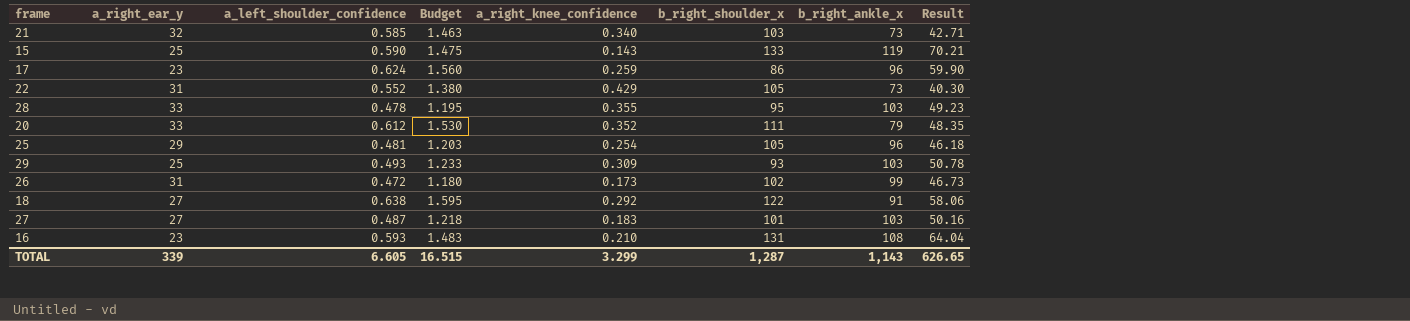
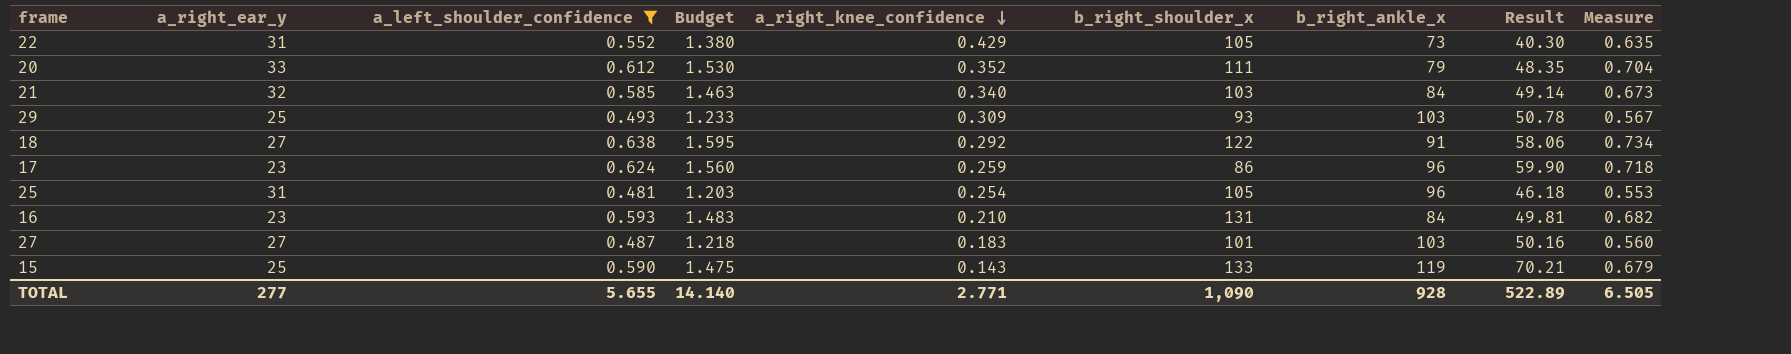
filter: none -> a_left_shoulder_confidence >= 0.481
row order: none -> a_right_knee_confidence descending
column Measure | formula: none -> [a_left_shoulder_confidence] * 1.15
21 | b_right_ankle_x: 73 -> 84
21 | Result: 42.71 -> 49.14
25 | a_right_ear_y: 29 -> 31
16 | b_right_ankle_x: 108 -> 84
16 | Result: 64.04 -> 49.81
TOTAL | a_right_ear_y: 339 -> 277
TOTAL | a_left_shoulder_confidence: 6.605 -> 5.655
TOTAL | Budget: 16.515 -> 14.140
TOTAL | a_right_knee_confidence: 3.299 -> 2.771
TOTAL | b_right_shoulder_x: 1,287 -> 1,090
TOTAL | b_right_ankle_x: 1,143 -> 928
TOTAL | Result: 626.65 -> 522.89

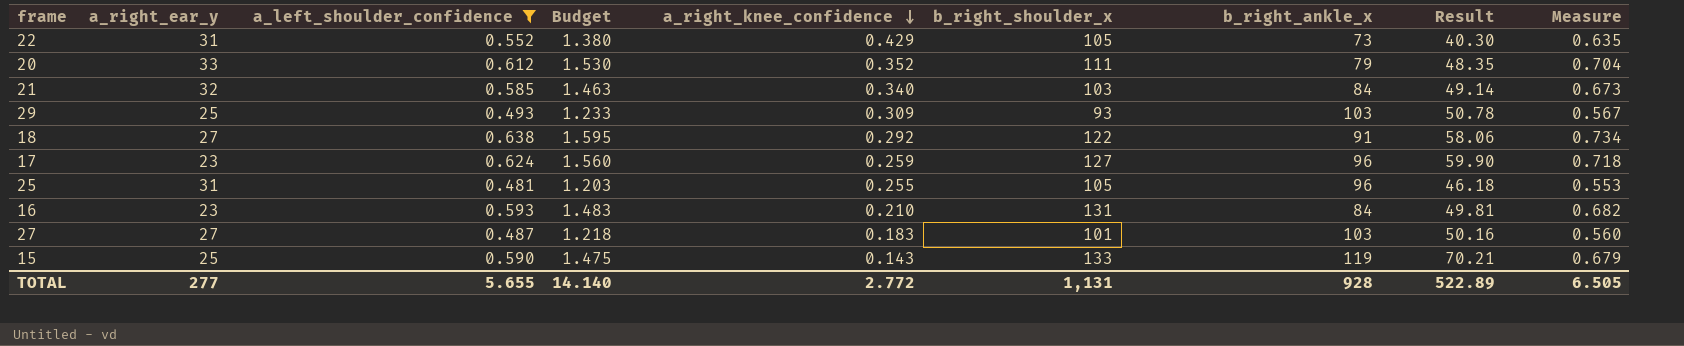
17 | b_right_shoulder_x: 86 -> 127
25 | a_right_knee_confidence: 0.254 -> 0.255
TOTAL | a_right_knee_confidence: 2.771 -> 2.772
TOTAL | b_right_shoulder_x: 1,090 -> 1,131

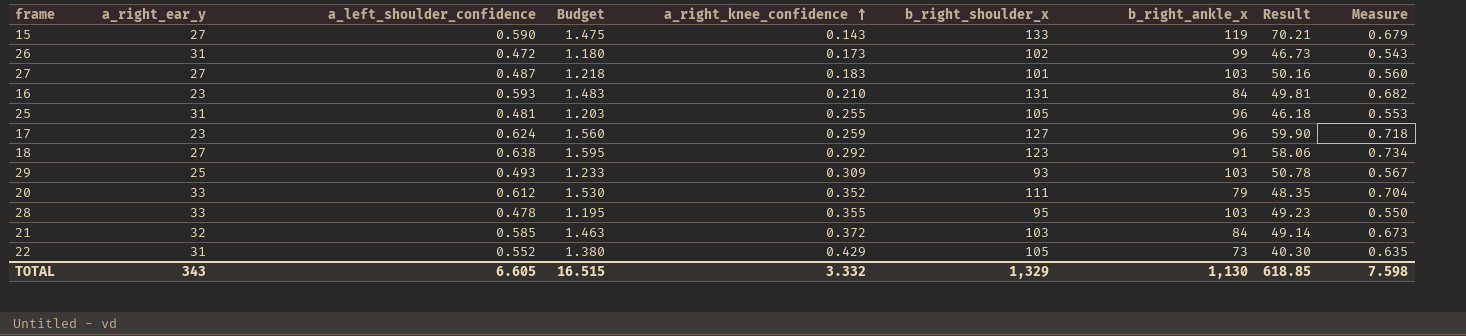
filter: a_left_shoulder_confidence >= 0.481 -> none
row order: a_right_knee_confidence descending -> a_right_knee_confidence ascending
15 | a_right_ear_y: 25 -> 27
18 | b_right_shoulder_x: 122 -> 123
21 | a_right_knee_confidence: 0.340 -> 0.372
TOTAL | a_right_ear_y: 277 -> 343
TOTAL | a_left_shoulder_confidence: 5.655 -> 6.605
TOTAL | Budget: 14.140 -> 16.515
TOTAL | a_right_knee_confidence: 2.772 -> 3.332
TOTAL | b_right_shoulder_x: 1,131 -> 1,329
TOTAL | b_right_ankle_x: 928 -> 1,130
TOTAL | Result: 522.89 -> 618.85
TOTAL | Measure: 6.505 -> 7.598

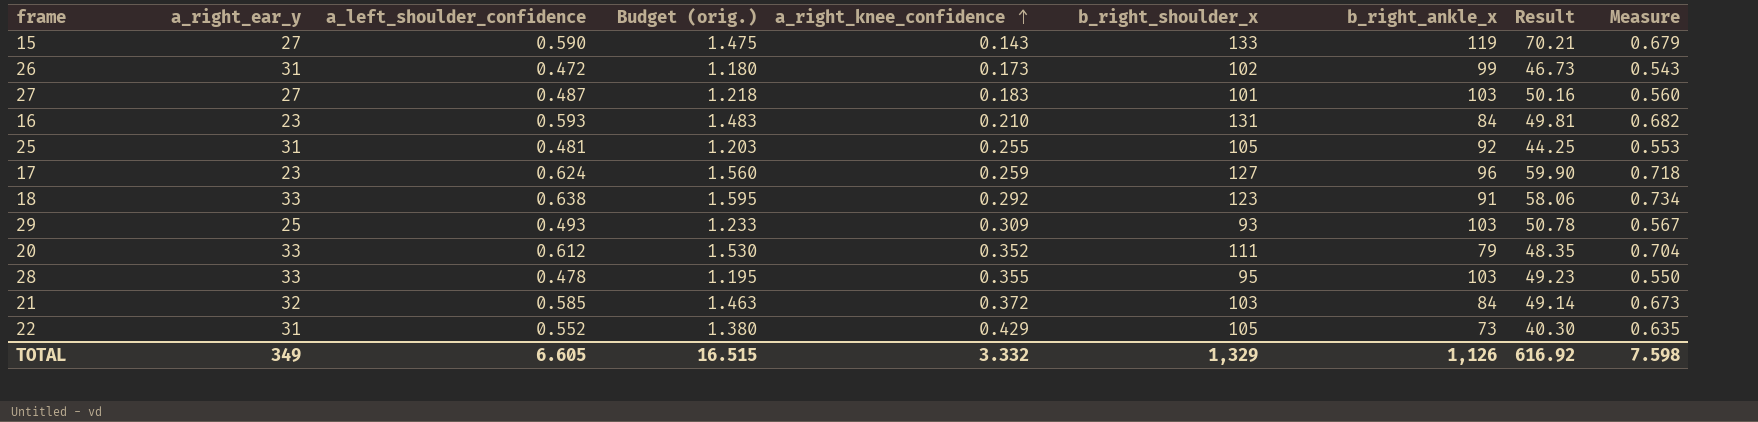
column name: Budget -> Budget (orig.)
25 | b_right_ankle_x: 96 -> 92
25 | Result: 46.18 -> 44.25
18 | a_right_ear_y: 27 -> 33
TOTAL | a_right_ear_y: 343 -> 349
TOTAL | b_right_ankle_x: 1,130 -> 1,126
TOTAL | Result: 618.85 -> 616.92

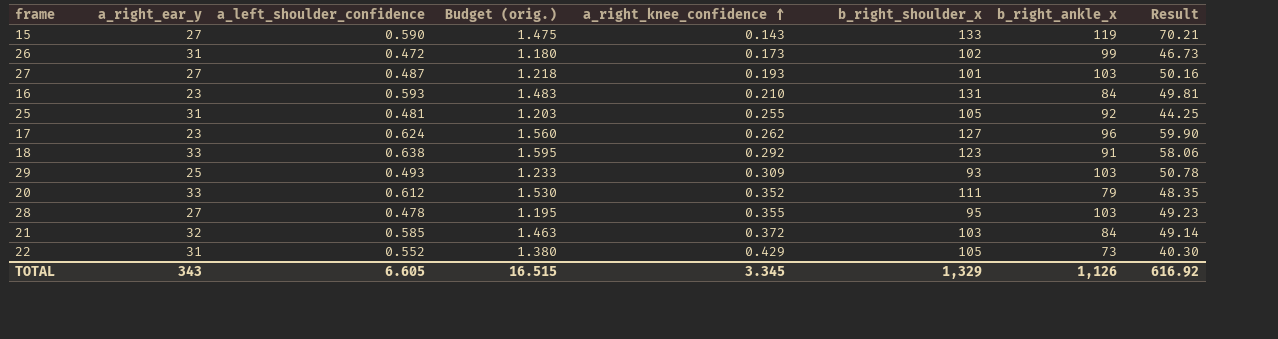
column Measure | formula: [a_left_shoulder_confidence] * 1.15 -> none
27 | a_right_knee_confidence: 0.183 -> 0.193
17 | a_right_knee_confidence: 0.259 -> 0.262
28 | a_right_ear_y: 33 -> 27
TOTAL | a_right_ear_y: 349 -> 343
TOTAL | a_right_knee_confidence: 3.332 -> 3.345

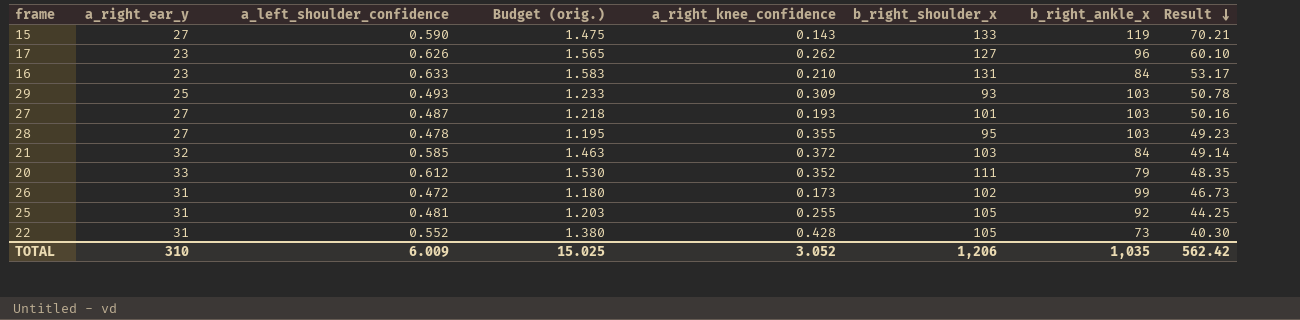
row order: a_right_knee_confidence ascending -> Result descending
row 18: 33 | 0.638 | 1.595 | 0.292 | 123 | 91 | 58.06 -> none
17 | a_left_shoulder_confidence: 0.624 -> 0.626
17 | Budget (orig.): 1.560 -> 1.565
17 | Result: 59.90 -> 60.10
16 | a_left_shoulder_confidence: 0.593 -> 0.633
16 | Budget (orig.): 1.483 -> 1.583
16 | Result: 49.81 -> 53.17
22 | a_right_knee_confidence: 0.429 -> 0.428
TOTAL | a_right_ear_y: 343 -> 310
TOTAL | a_left_shoulder_confidence: 6.605 -> 6.009
TOTAL | Budget (orig.): 16.515 -> 15.025
TOTAL | a_right_knee_confidence: 3.345 -> 3.052
TOTAL | b_right_shoulder_x: 1,329 -> 1,206
TOTAL | b_right_ankle_x: 1,126 -> 1,035
TOTAL | Result: 616.92 -> 562.42

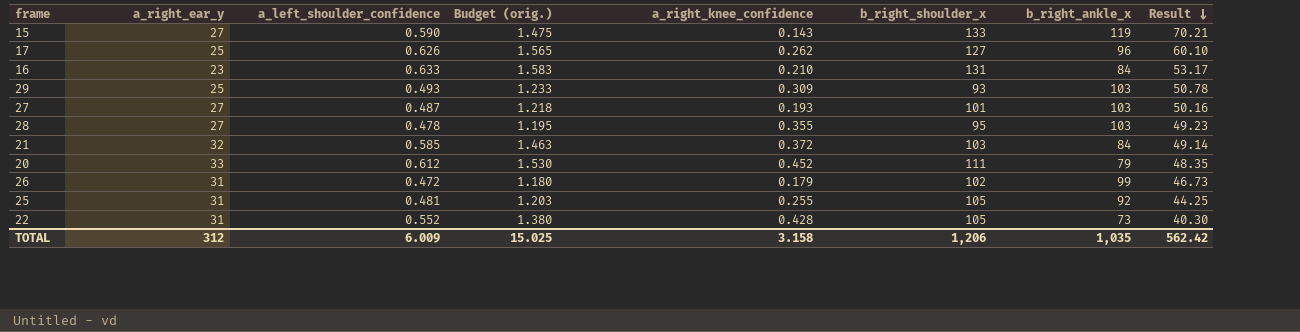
17 | a_right_ear_y: 23 -> 25
20 | a_right_knee_confidence: 0.352 -> 0.452
26 | a_right_knee_confidence: 0.173 -> 0.179
TOTAL | a_right_ear_y: 310 -> 312
TOTAL | a_right_knee_confidence: 3.052 -> 3.158

